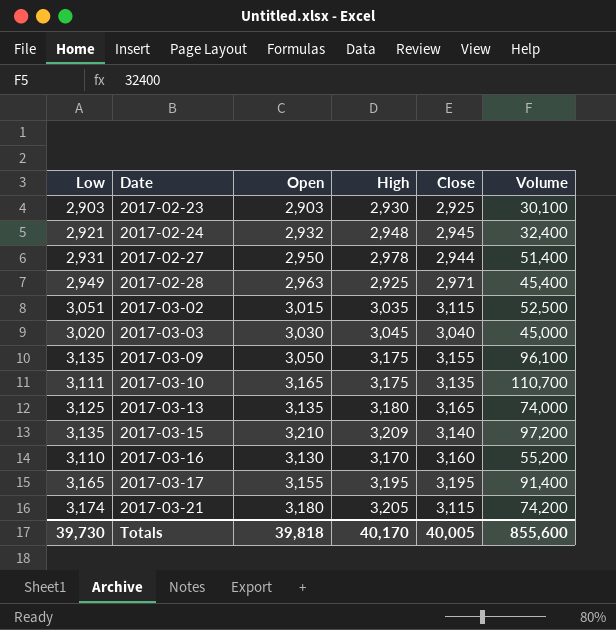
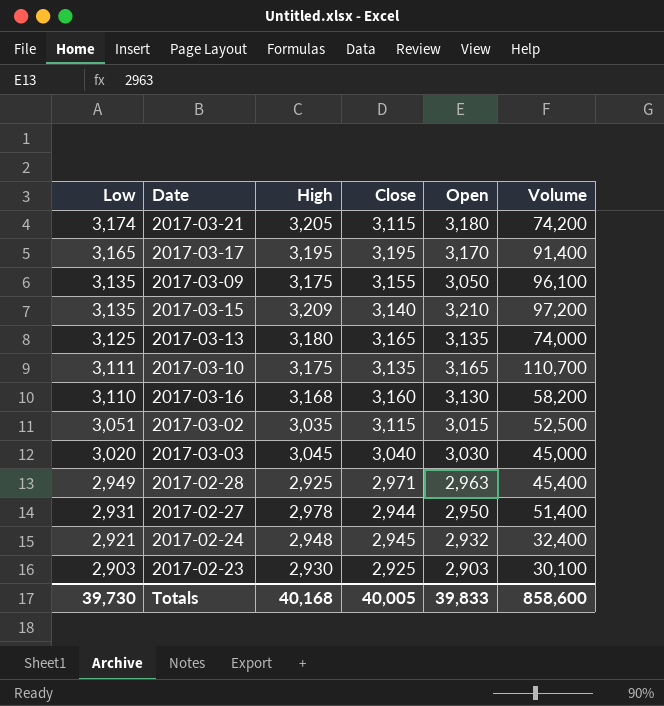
row order: Date ascending -> Low descending
column Open | position: 3 -> 5
2017-03-17 | Open: 3,155 -> 3,170
2017-03-16 | High: 3,170 -> 3,168
2017-03-16 | Volume: 55,200 -> 58,200
Totals | High: 40,170 -> 40,168
Totals | Open: 39,818 -> 39,833
Totals | Volume: 855,600 -> 858,600

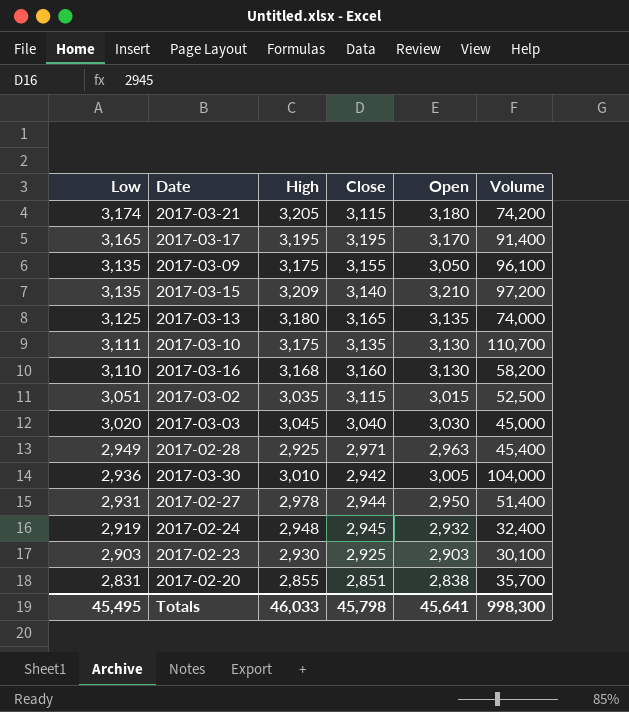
2017-03-10 | Open: 3,165 -> 3,130
row 2017-03-30: none -> 2,936 | 3,010 | 2,942 | 3,005 | 104,000
2017-02-24 | Low: 2,921 -> 2,919
row 2017-02-20: none -> 2,831 | 2,855 | 2,851 | 2,838 | 35,700
Totals | Low: 39,730 -> 45,495
Totals | High: 40,168 -> 46,033
Totals | Close: 40,005 -> 45,798
Totals | Open: 39,833 -> 45,641
Totals | Volume: 858,600 -> 998,300

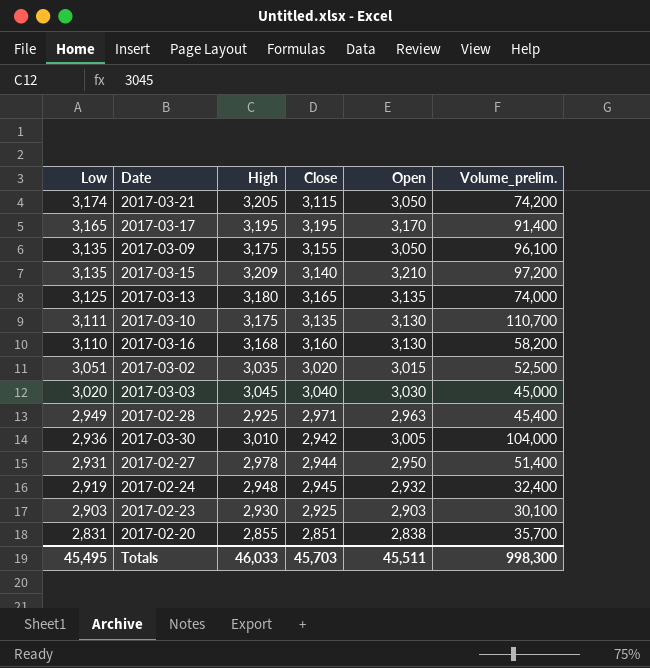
column name: Volume -> Volume_prelim.
2017-03-21 | Open: 3,180 -> 3,050
2017-03-02 | Close: 3,115 -> 3,020
Totals | Close: 45,798 -> 45,703
Totals | Open: 45,641 -> 45,511

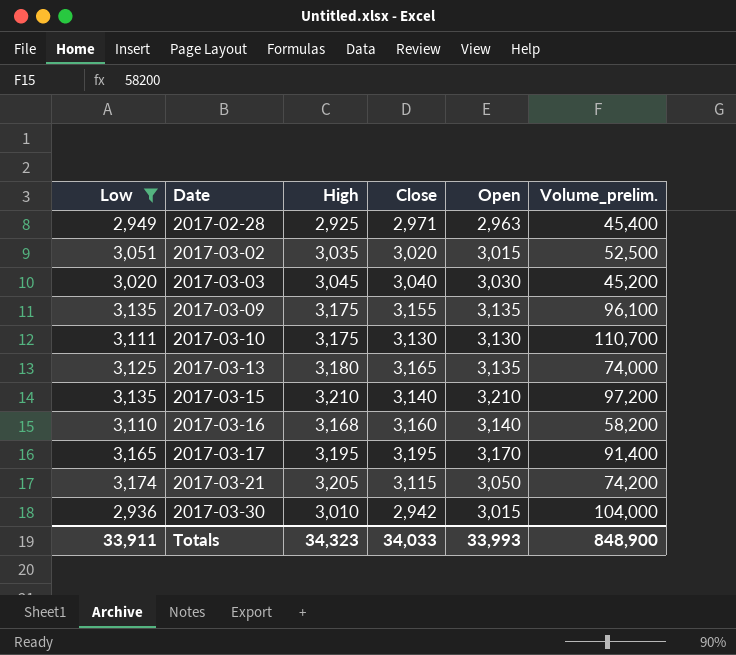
filter: none -> Low >= 2,936
row order: Low descending -> Date ascending
2017-03-03 | Volume_prelim.: 45,000 -> 45,200
2017-03-09 | Open: 3,050 -> 3,135
2017-03-10 | Close: 3,135 -> 3,130
2017-03-15 | High: 3,209 -> 3,210
2017-03-16 | Open: 3,130 -> 3,140
2017-03-30 | Open: 3,005 -> 3,015
Totals | Low: 45,495 -> 33,911
Totals | High: 46,033 -> 34,323
Totals | Close: 45,703 -> 34,033
Totals | Open: 45,511 -> 33,993
Totals | Volume_prelim.: 998,300 -> 848,900

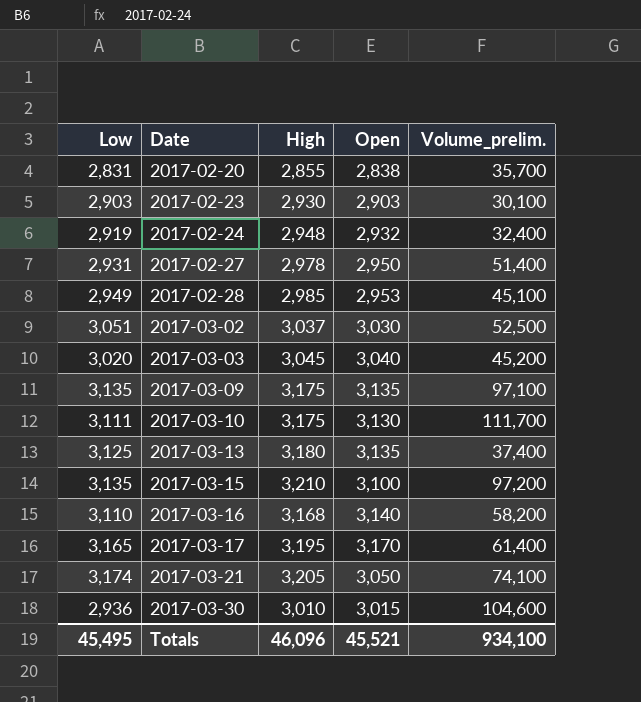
filter: Low >= 2,936 -> none
column Close | position: 4 -> none
2017-02-28 | High: 2,925 -> 2,985
2017-02-28 | Open: 2,963 -> 2,953
2017-02-28 | Volume_prelim.: 45,400 -> 45,100
2017-03-02 | High: 3,035 -> 3,037
2017-03-02 | Open: 3,015 -> 3,030
2017-03-03 | Open: 3,030 -> 3,040
2017-03-09 | Volume_prelim.: 96,100 -> 97,100
2017-03-10 | Volume_prelim.: 110,700 -> 111,700
2017-03-13 | Volume_prelim.: 74,000 -> 37,400
2017-03-15 | Open: 3,210 -> 3,100
2017-03-17 | Volume_prelim.: 91,400 -> 61,400
2017-03-21 | Volume_prelim.: 74,200 -> 74,100
2017-03-30 | Volume_prelim.: 104,000 -> 104,600
Totals | Low: 33,911 -> 45,495
Totals | High: 34,323 -> 46,096
Totals | Open: 33,993 -> 45,521
Totals | Volume_prelim.: 848,900 -> 934,100

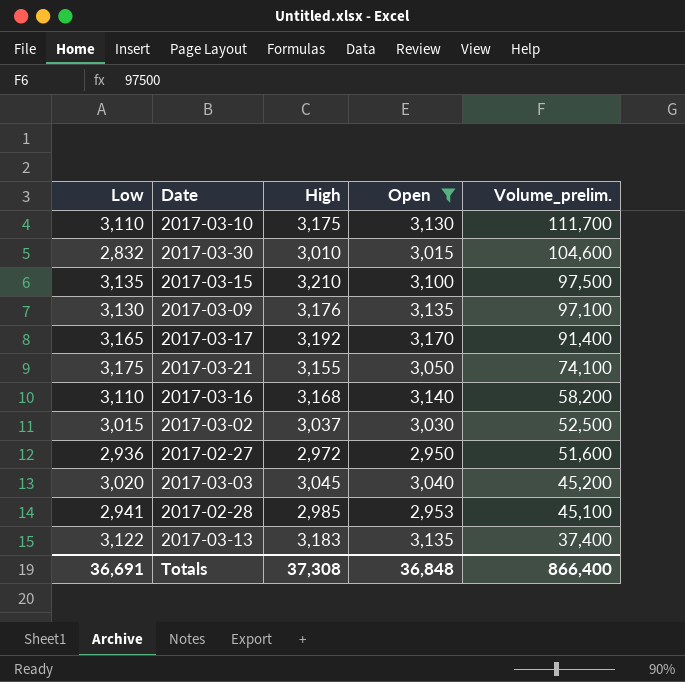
filter: none -> Open >= 2,950
row order: Date ascending -> Volume_prelim. descending
2017-03-10 | Low: 3,111 -> 3,110
2017-03-30 | Low: 2,936 -> 2,832
2017-03-15 | Volume_prelim.: 97,200 -> 97,500
2017-03-09 | Low: 3,135 -> 3,130
2017-03-09 | High: 3,175 -> 3,176
2017-03-17 | High: 3,195 -> 3,192
2017-03-17 | Volume_prelim.: 61,400 -> 91,400
2017-03-21 | Low: 3,174 -> 3,175
2017-03-21 | High: 3,205 -> 3,155
2017-03-02 | Low: 3,051 -> 3,015
2017-02-27 | Low: 2,931 -> 2,936
2017-02-27 | High: 2,978 -> 2,972
2017-02-27 | Volume_prelim.: 51,400 -> 51,600
2017-02-28 | Low: 2,949 -> 2,941
2017-03-13 | Low: 3,125 -> 3,122
2017-03-13 | High: 3,180 -> 3,183
Totals | Low: 45,495 -> 36,691
Totals | High: 46,096 -> 37,308
Totals | Open: 45,521 -> 36,848
Totals | Volume_prelim.: 934,100 -> 866,400

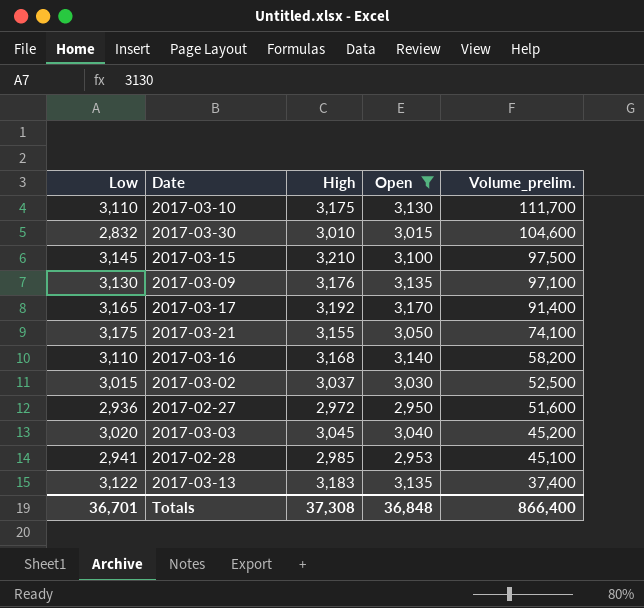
2017-03-15 | Low: 3,135 -> 3,145
Totals | Low: 36,691 -> 36,701

